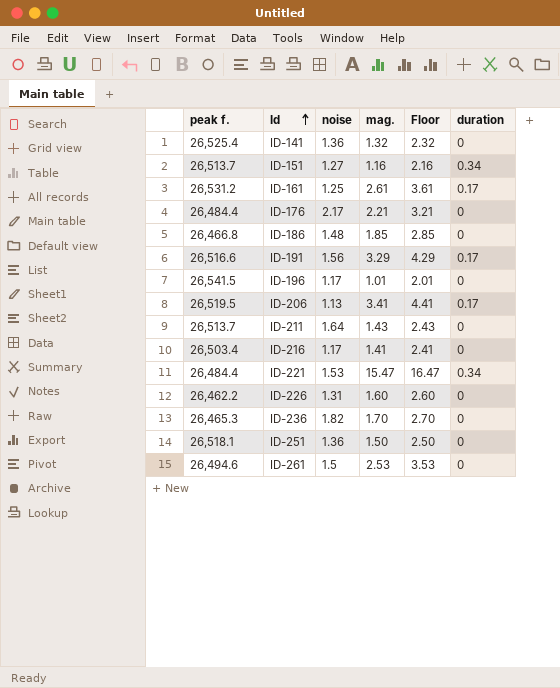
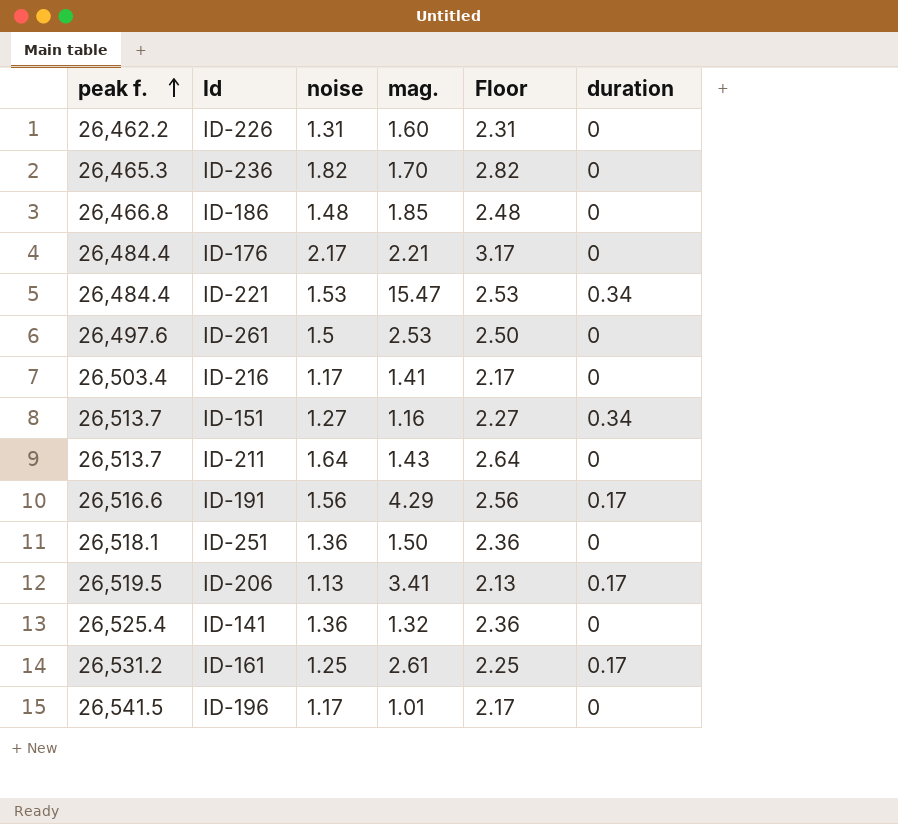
row order: Id ascending -> peak f. ascending
column Floor | formula: [mag.] + 1 -> [noise] + 1
ID-261 | peak f.: 26,494.6 -> 26,497.6
ID-191 | mag.: 3.29 -> 4.29

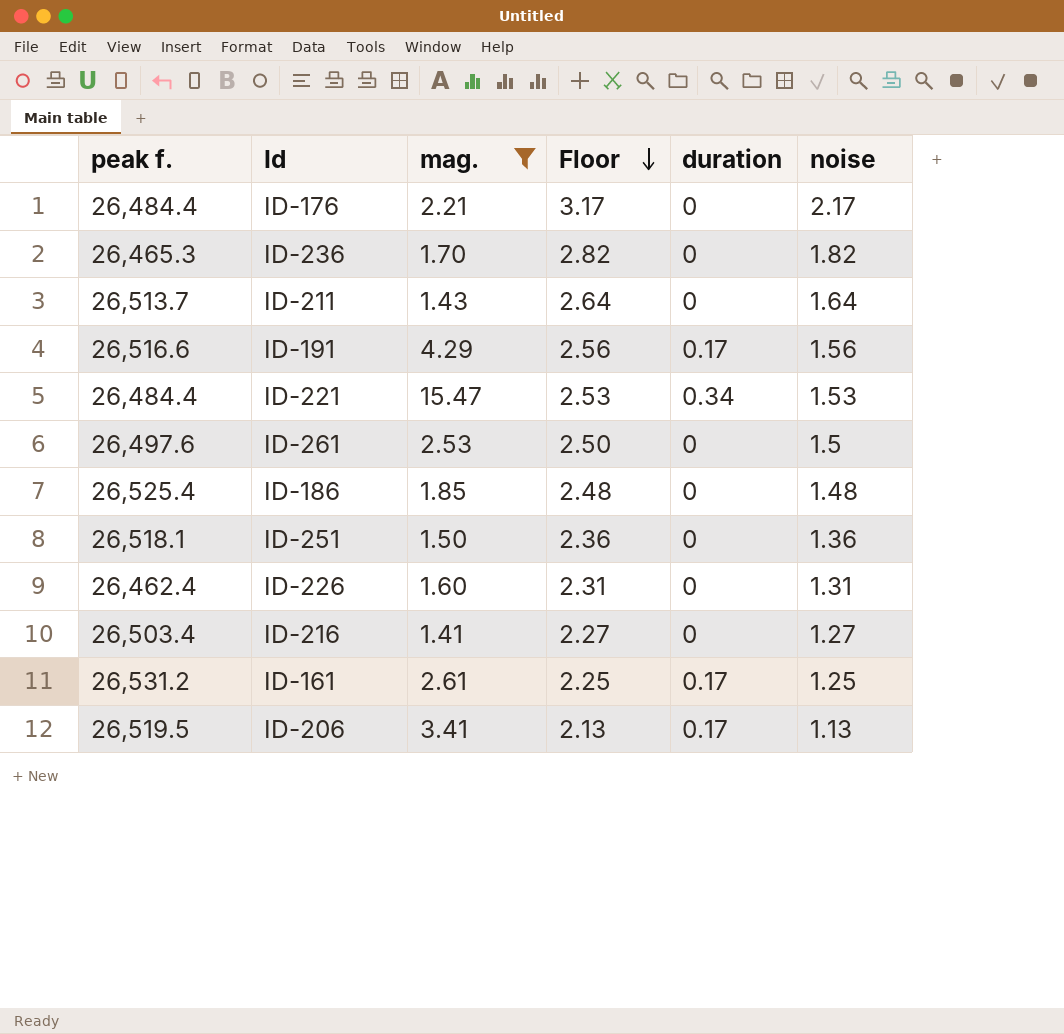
filter: none -> mag. >= 1.41
row order: peak f. ascending -> Floor descending
column noise | position: 3 -> 6
ID-186 | peak f.: 26,466.8 -> 26,525.4
ID-226 | peak f.: 26,462.2 -> 26,462.4
ID-216 | Floor: 2.17 -> 2.27
ID-216 | noise: 1.17 -> 1.27

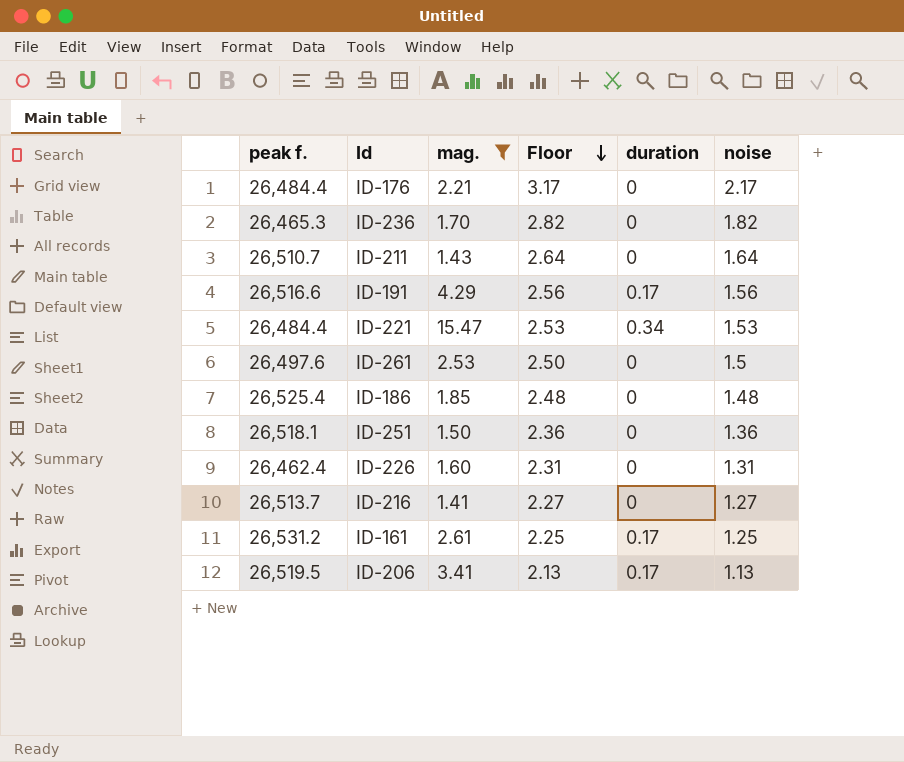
ID-211 | peak f.: 26,513.7 -> 26,510.7
ID-216 | peak f.: 26,503.4 -> 26,513.7

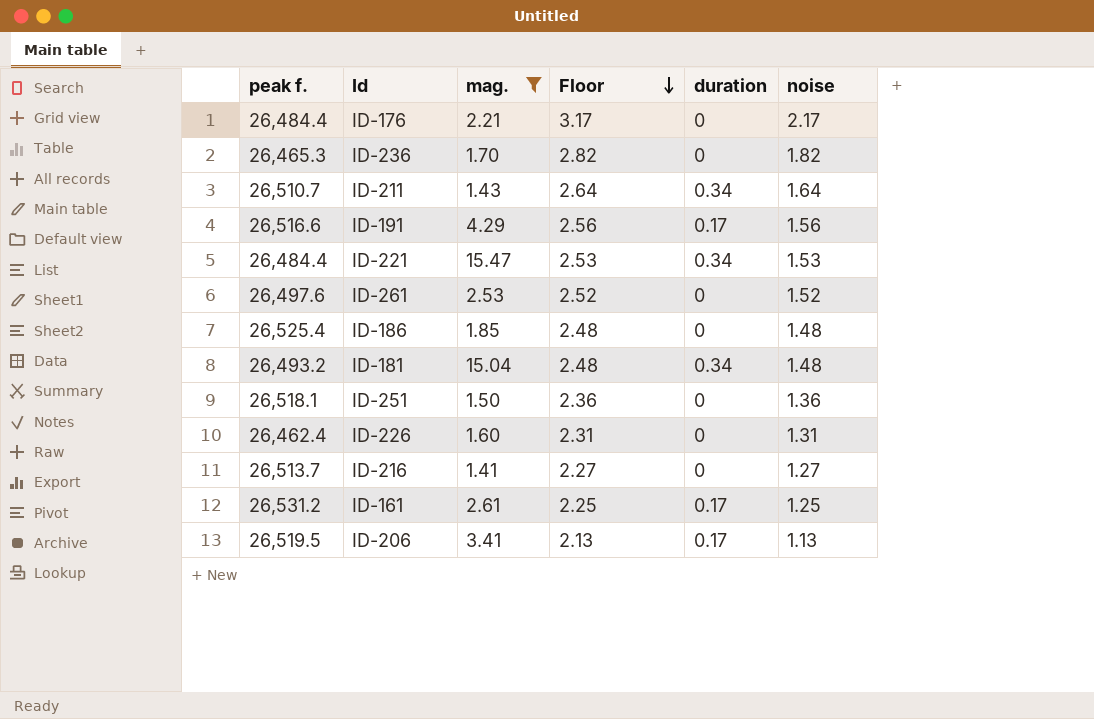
ID-211 | duration: 0 -> 0.34
ID-261 | Floor: 2.50 -> 2.52
ID-261 | noise: 1.5 -> 1.52
row ID-181: none -> 26,493.2 | 15.04 | 2.48 | 0.34 | 1.48

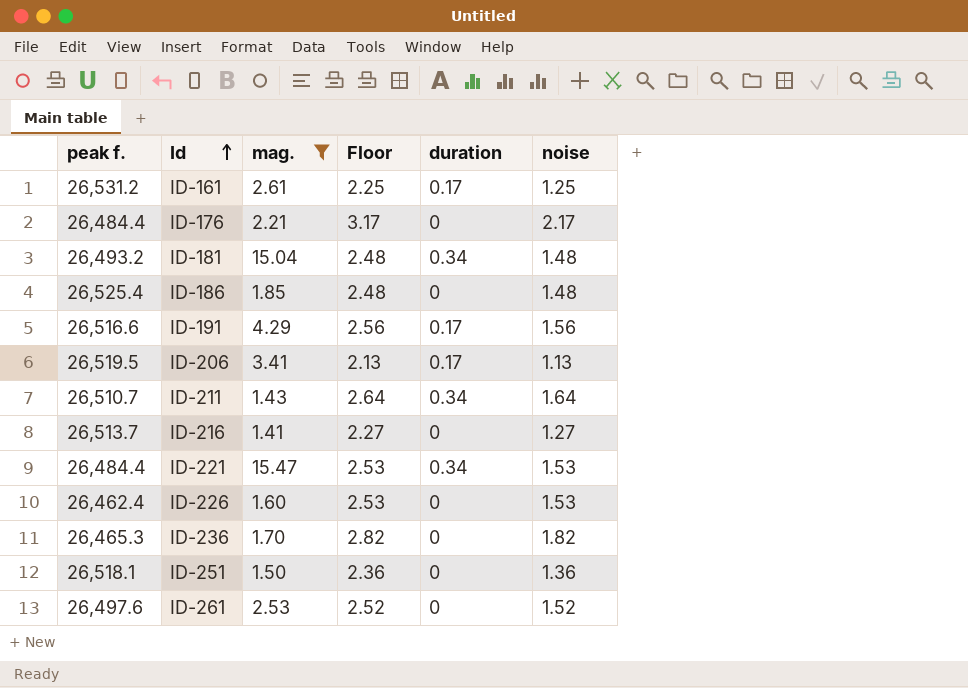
row order: Floor descending -> Id ascending
ID-226 | Floor: 2.31 -> 2.53
ID-226 | noise: 1.31 -> 1.53

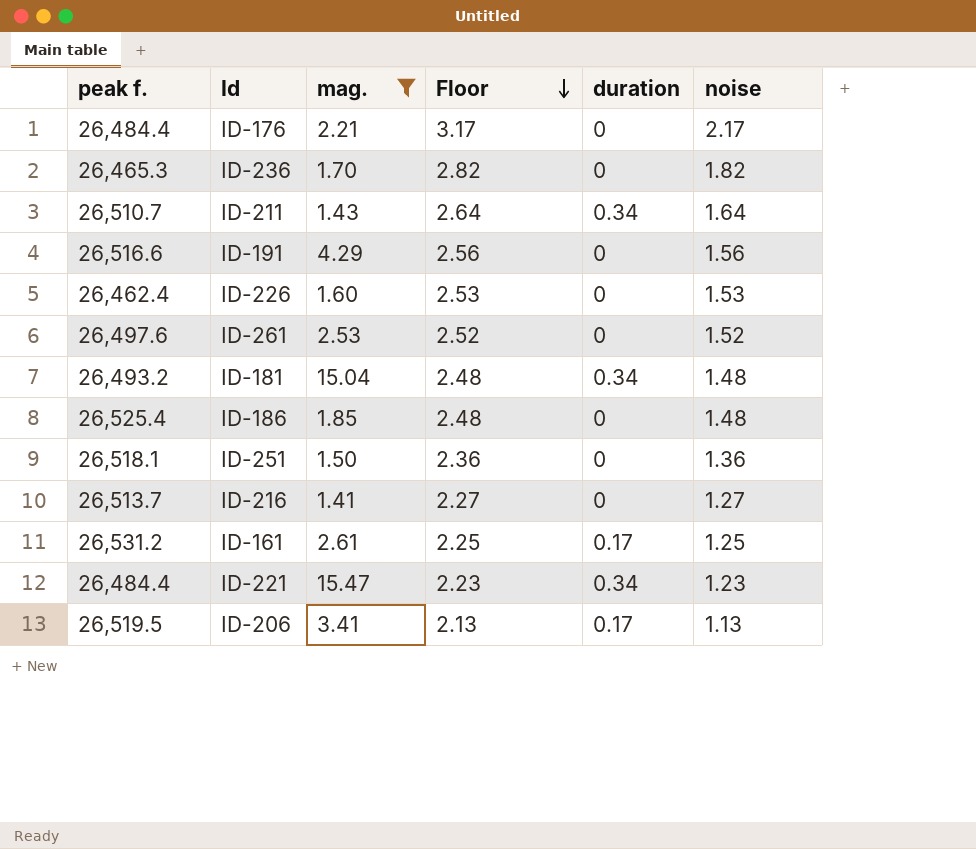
row order: Id ascending -> Floor descending
ID-191 | duration: 0.17 -> 0
ID-221 | Floor: 2.53 -> 2.23
ID-221 | noise: 1.53 -> 1.23

